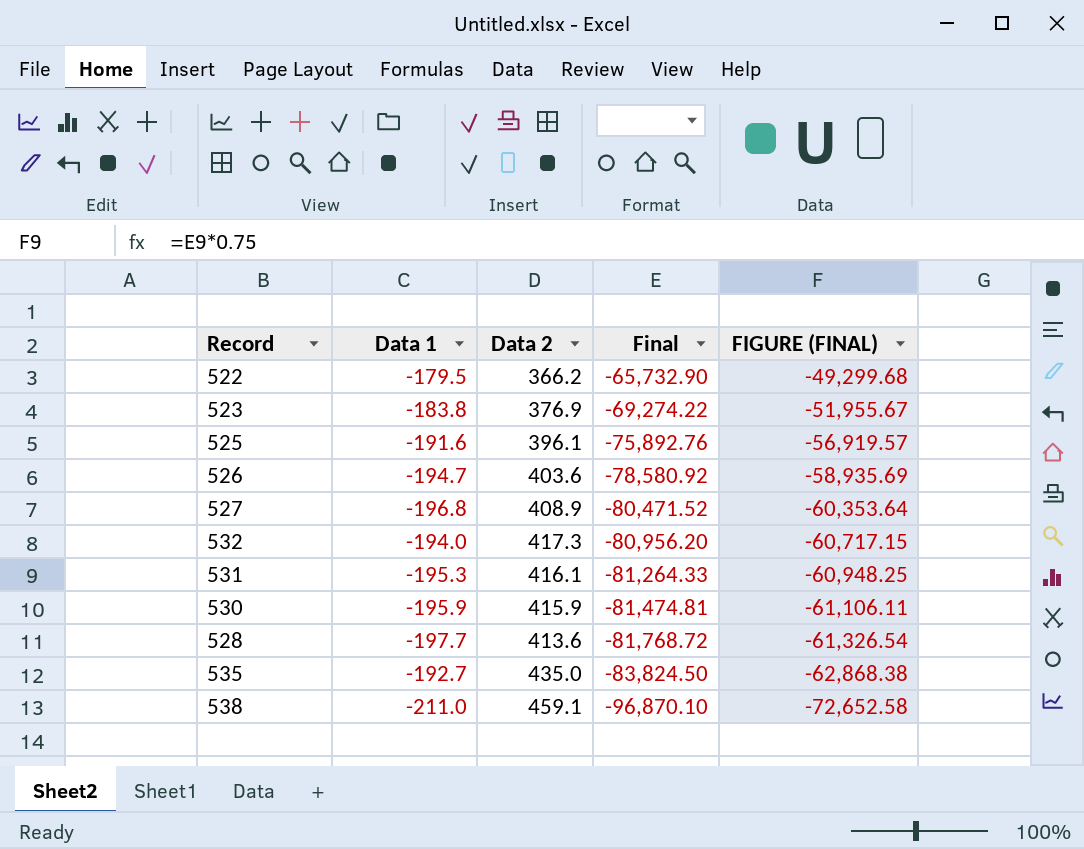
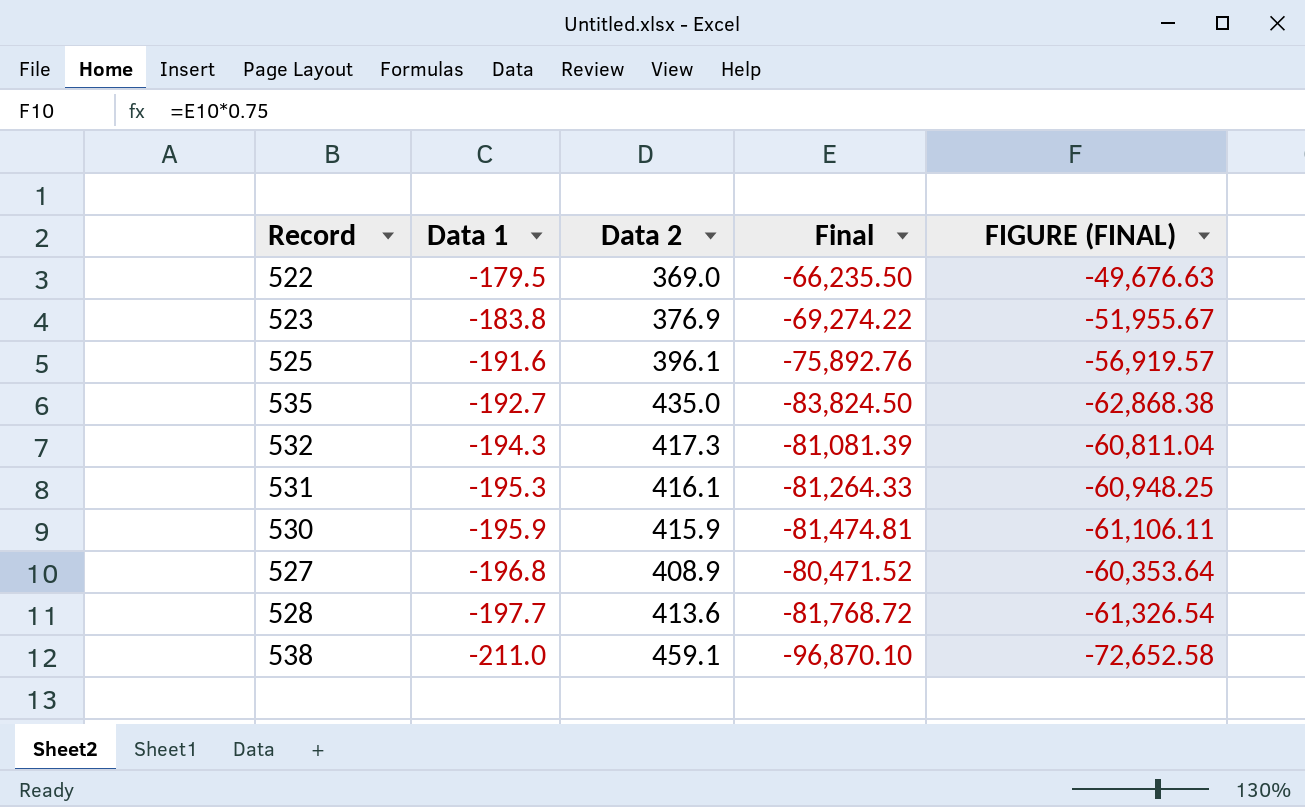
row order: Final descending -> Data 1 descending
row 526: -194.7 | 403.6 | -78,580.92 | -58,935.69 -> none
522 | Data 2: 366.2 -> 369.0
522 | Final: -65,732.90 -> -66,235.50
522 | FIGURE (FINAL): -49,299.68 -> -49,676.63
532 | Data 1: -194.0 -> -194.3
532 | Final: -80,956.20 -> -81,081.39
532 | FIGURE (FINAL): -60,717.15 -> -60,811.04

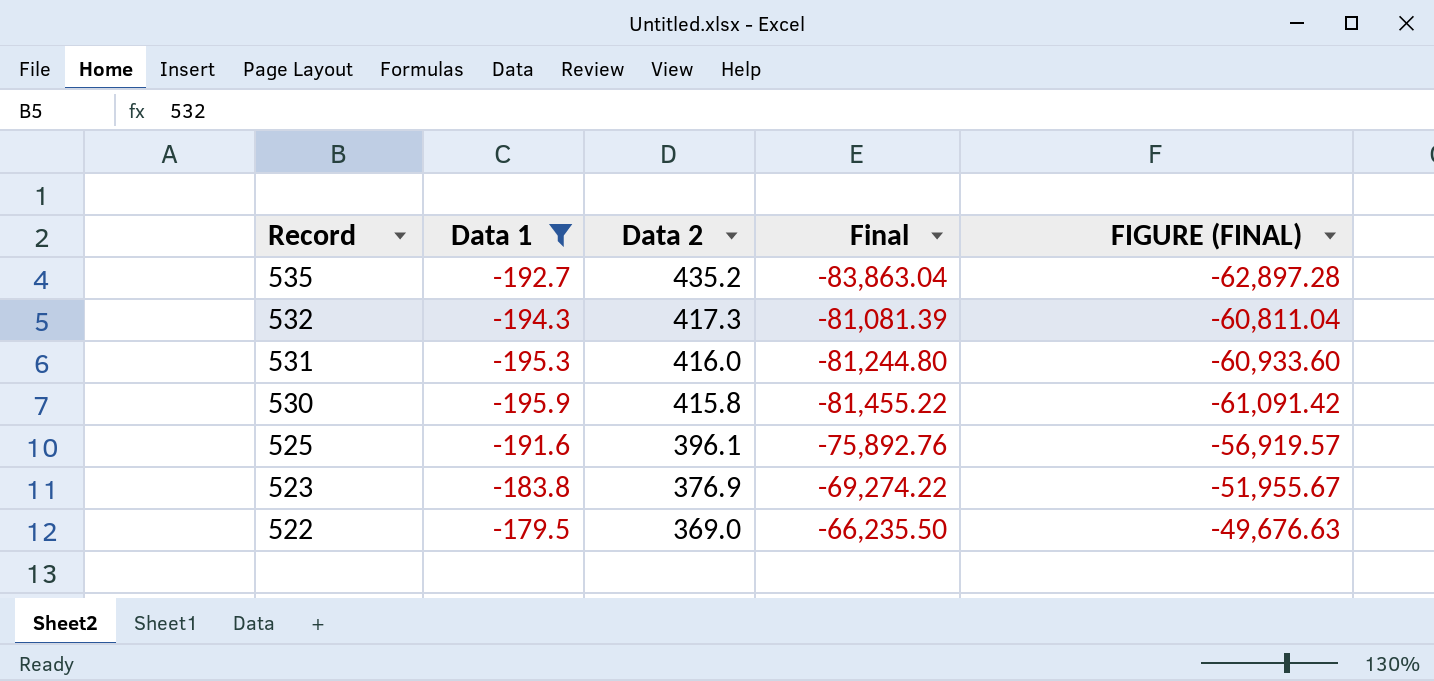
filter: none -> Data 1 >= -195.9
row order: Data 1 descending -> Record descending
535 | Data 2: 435.0 -> 435.2
535 | Final: -83,824.50 -> -83,863.04
535 | FIGURE (FINAL): -62,868.38 -> -62,897.28
531 | Data 2: 416.1 -> 416.0
531 | Final: -81,264.33 -> -81,244.80
531 | FIGURE (FINAL): -60,948.25 -> -60,933.60
530 | Data 2: 415.9 -> 415.8
530 | Final: -81,474.81 -> -81,455.22
530 | FIGURE (FINAL): -61,106.11 -> -61,091.42

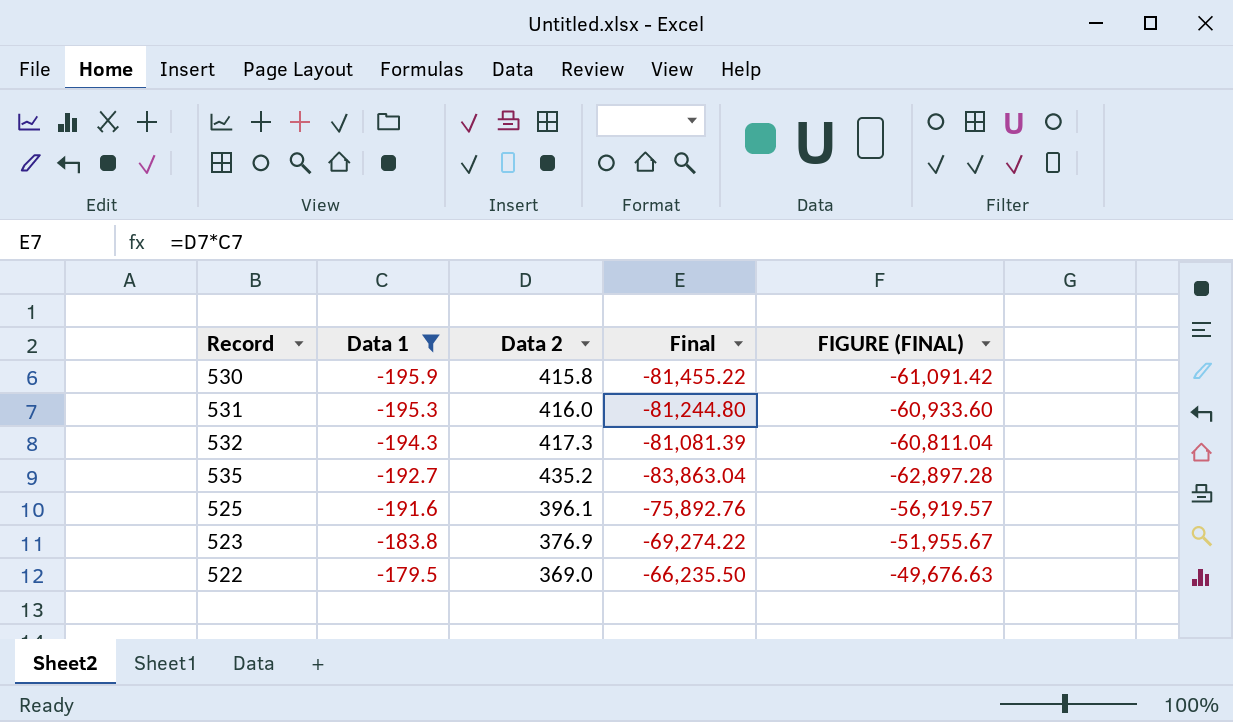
row order: Record descending -> Data 1 ascending

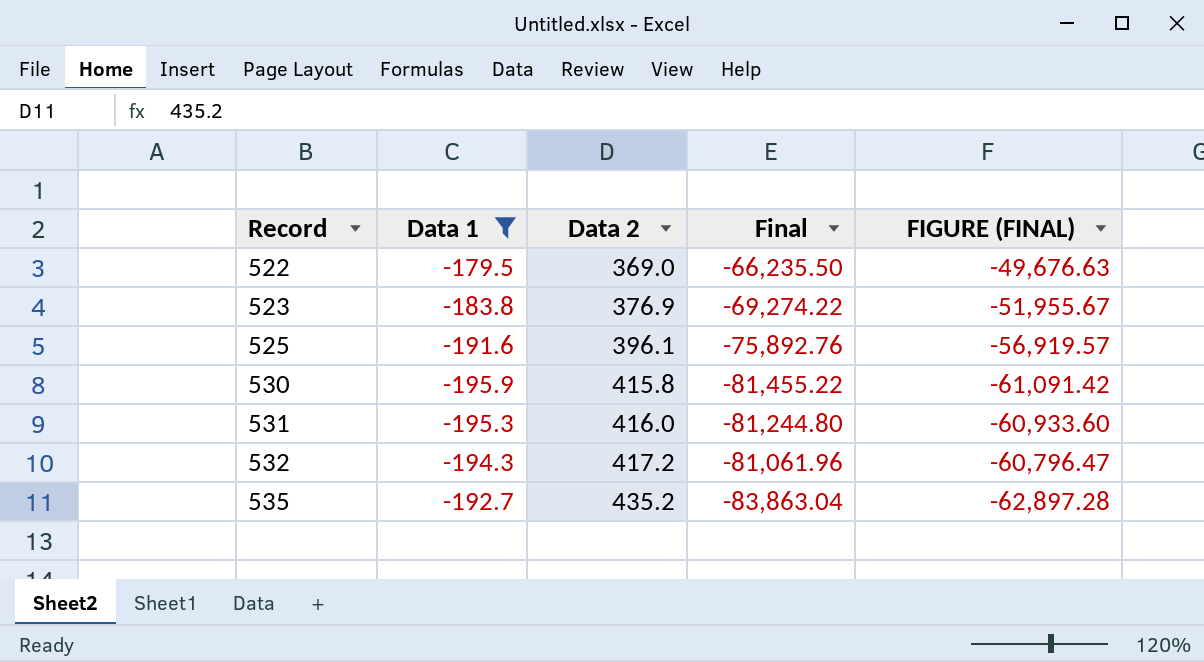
row order: Data 1 ascending -> Record ascending
532 | Data 2: 417.3 -> 417.2
532 | Final: -81,081.39 -> -81,061.96
532 | FIGURE (FINAL): -60,811.04 -> -60,796.47

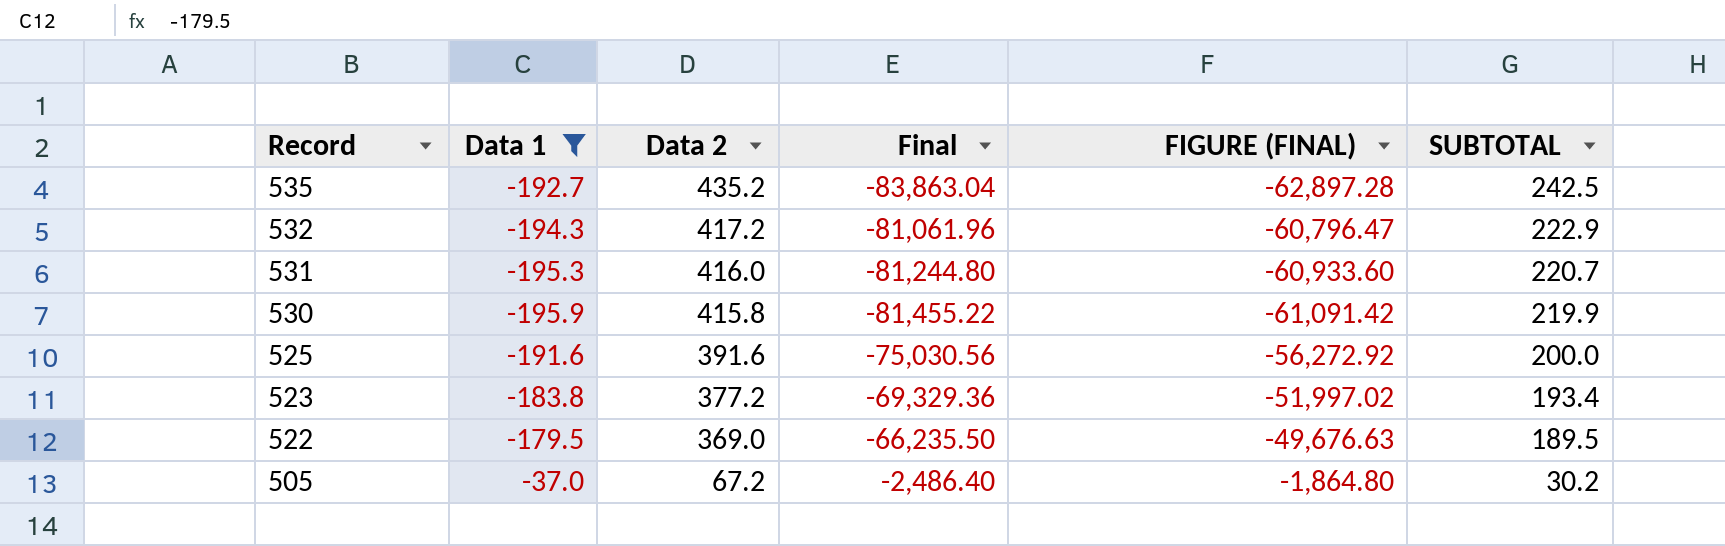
row order: Record ascending -> Record descending
column SUBTOTAL | formula: none -> [Data 1] + [Data 2]
525 | Data 2: 396.1 -> 391.6
525 | Final: -75,892.76 -> -75,030.56
525 | FIGURE (FINAL): -56,919.57 -> -56,272.92
523 | Data 2: 376.9 -> 377.2
523 | Final: -69,274.22 -> -69,329.36
523 | FIGURE (FINAL): -51,955.67 -> -51,997.02
row 505: none -> -37.0 | 67.2 | -2,486.40 | -1,864.80 | 30.2

